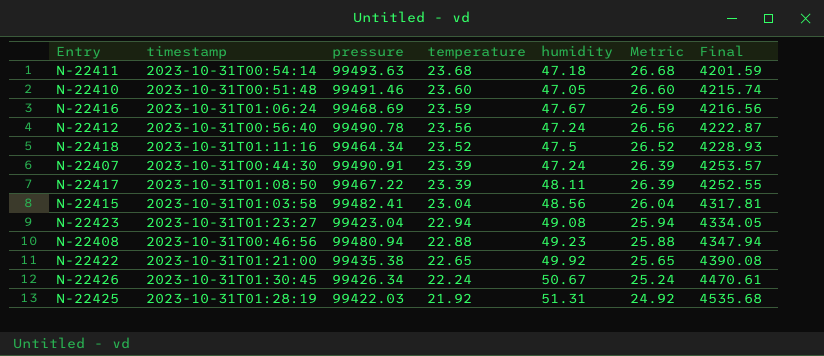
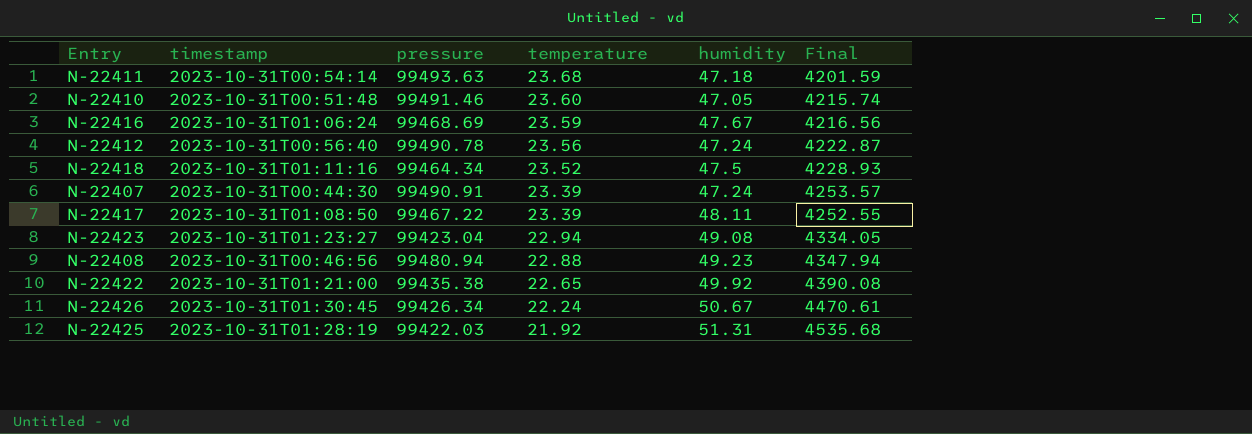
column Metric | formula: [temperature] + 3 -> none
row N-22415: 2023-10-31T01:03:58 | 99482.41 | 23.04 | 48.56 | 26.04 | 4317.81 -> none

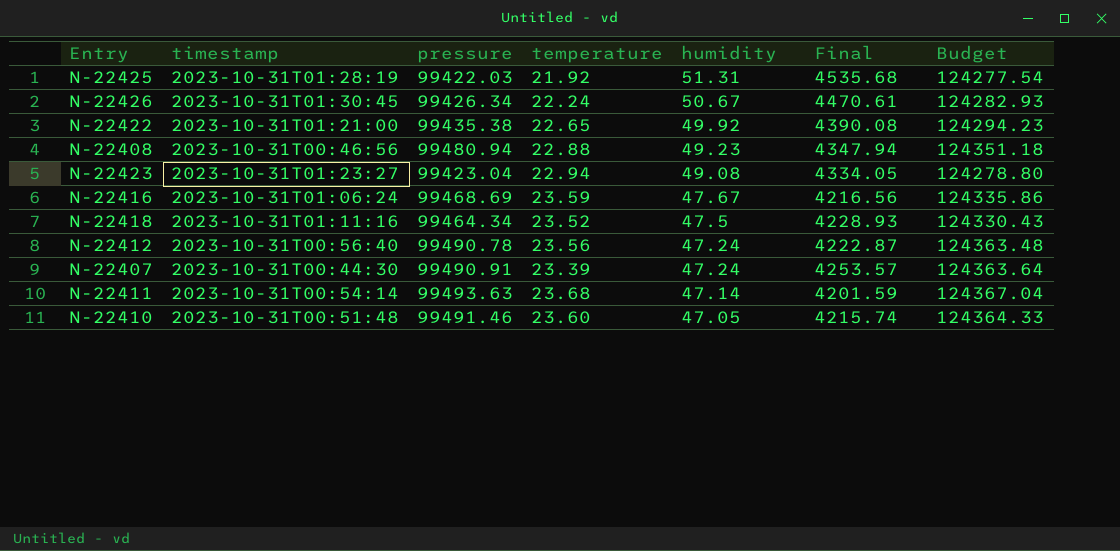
row order: temperature descending -> humidity descending
column Budget | formula: none -> [pressure] * 1.25
row N-22417: 2023-10-31T01:08:50 | 99467.22 | 23.39 | 48.11 | 4252.55 -> none
N-22411 | humidity: 47.18 -> 47.14

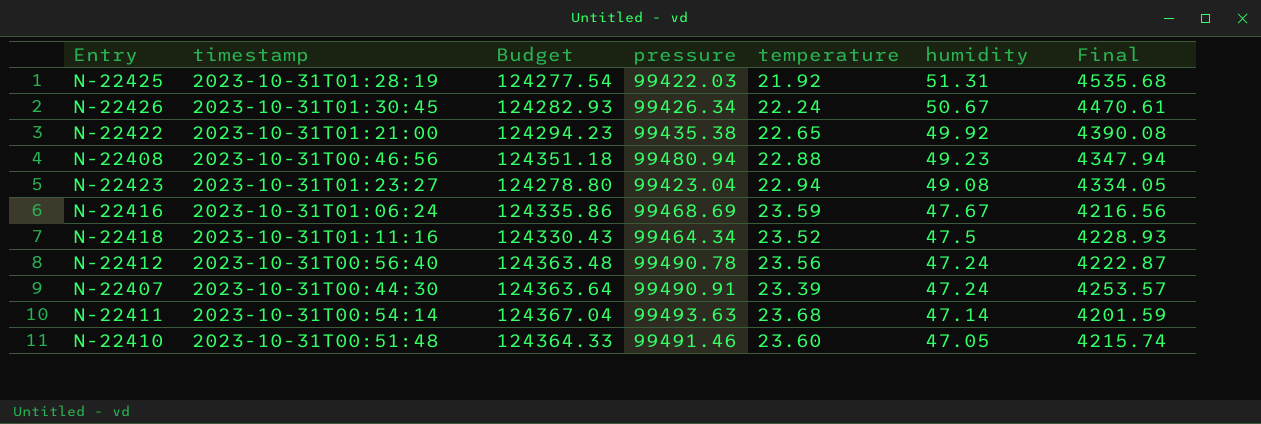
column Budget | position: 7 -> 3

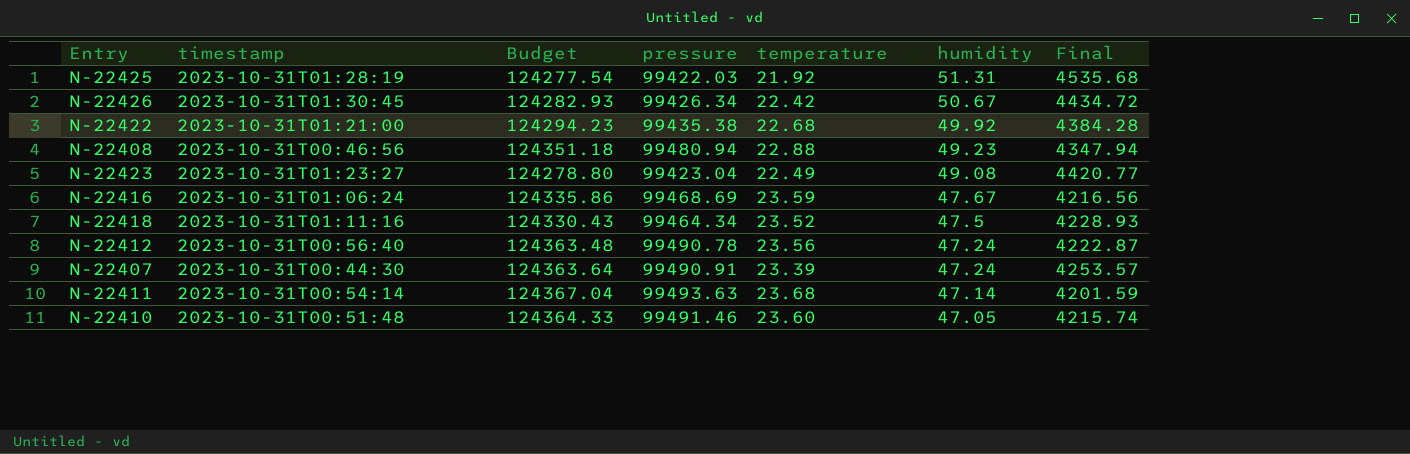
N-22426 | temperature: 22.24 -> 22.42
N-22426 | Final: 4470.61 -> 4434.72
N-22422 | temperature: 22.65 -> 22.68
N-22422 | Final: 4390.08 -> 4384.28
N-22423 | temperature: 22.94 -> 22.49
N-22423 | Final: 4334.05 -> 4420.77

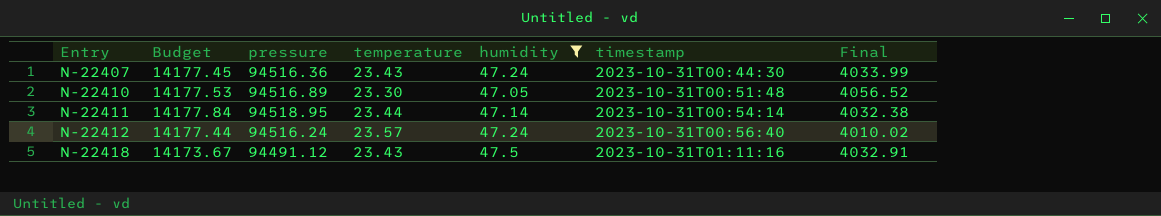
filter: none -> humidity <= 47.5
row order: humidity descending -> Entry ascending
column Budget | formula: [pressure] * 1.25 -> [pressure] * 0.15
column timestamp | position: 2 -> 6
N-22407 | pressure: 99490.91 -> 94516.36
N-22407 | temperature: 23.39 -> 23.43
N-22407 | Final: 4253.57 -> 4033.99
N-22410 | pressure: 99491.46 -> 94516.89
N-22410 | temperature: 23.60 -> 23.30
N-22410 | Final: 4215.74 -> 4056.52
N-22411 | pressure: 99493.63 -> 94518.95
N-22411 | temperature: 23.68 -> 23.44
N-22411 | Final: 4201.59 -> 4032.38
N-22412 | pressure: 99490.78 -> 94516.24
N-22412 | temperature: 23.56 -> 23.57
N-22412 | Final: 4222.87 -> 4010.02
N-22418 | pressure: 99464.34 -> 94491.12
N-22418 | temperature: 23.52 -> 23.43
N-22418 | Final: 4228.93 -> 4032.91

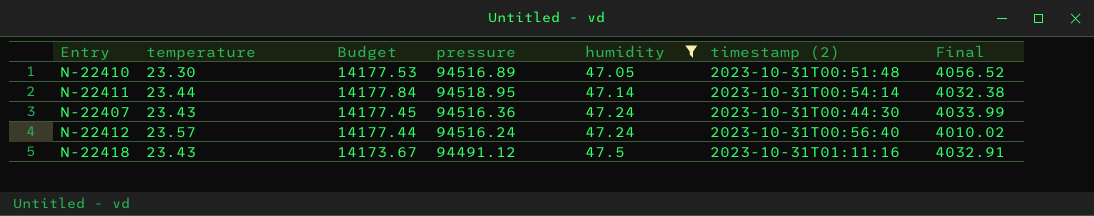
row order: Entry ascending -> humidity ascending
column temperature | position: 4 -> 2
column name: timestamp -> timestamp (2)

